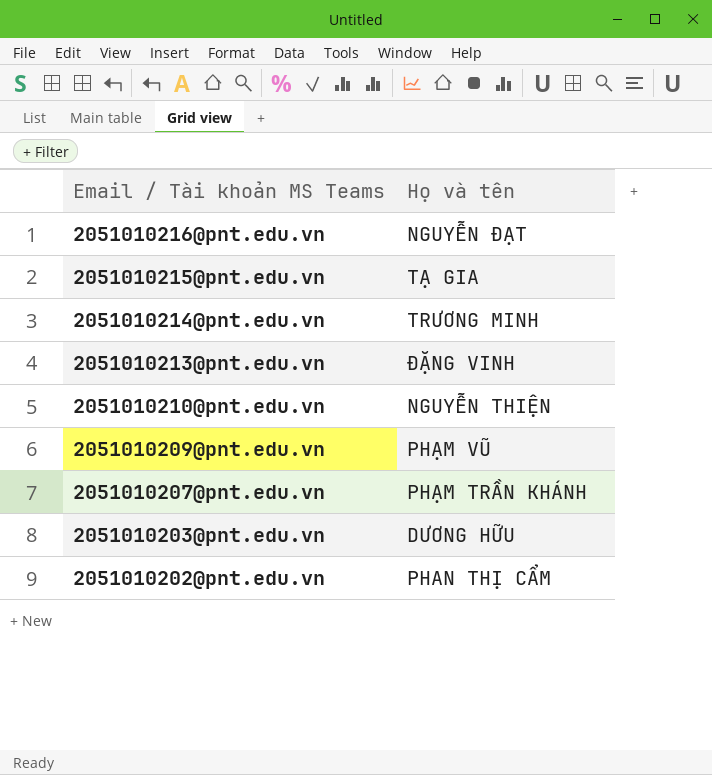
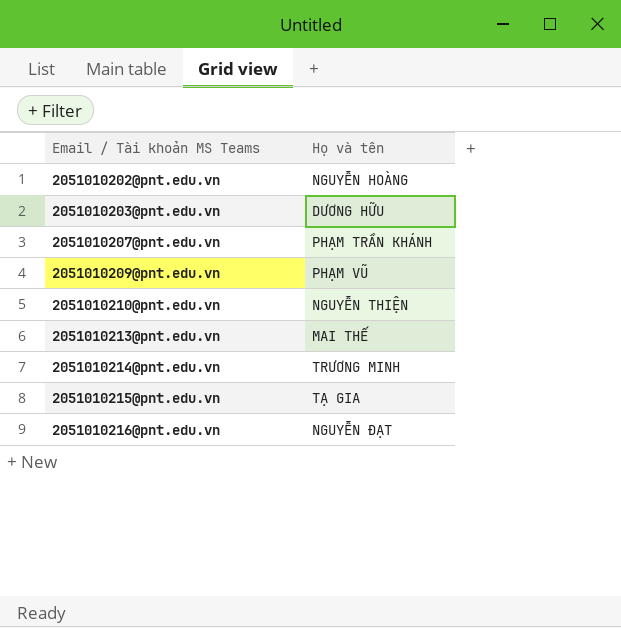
row order: Email / Tài khoản MS Teams descending -> Email / Tài khoản MS Teams ascending
2051010202@pnt.edu.vn | Họ và tên: PHAN THỊ CẨM -> NGUYỄN HOÀNG
2051010213@pnt.edu.vn | Họ và tên: ĐẶNG VINH -> MAI THẾ

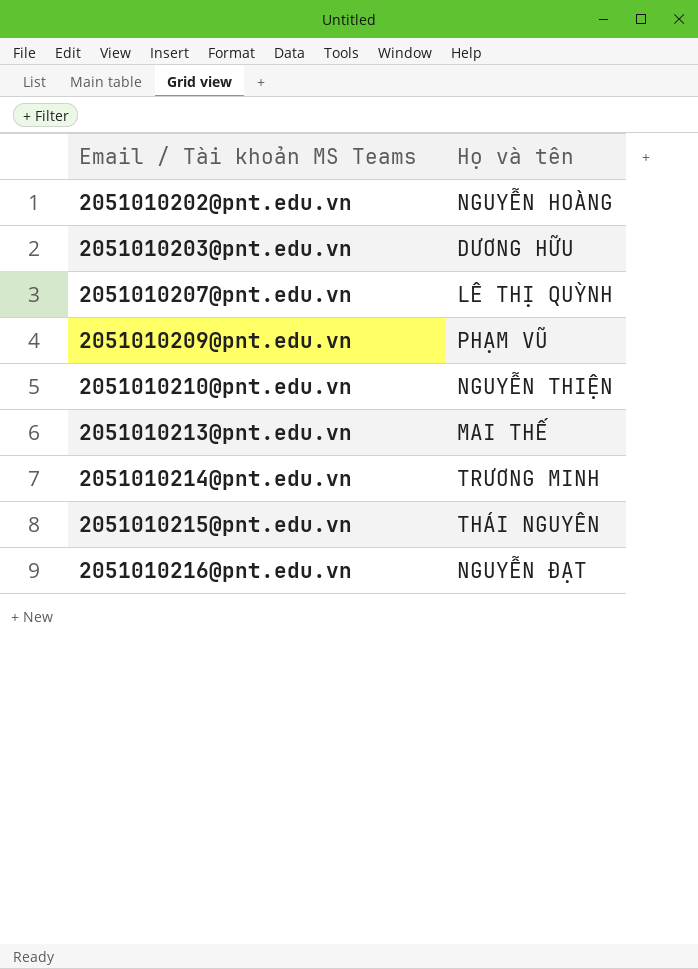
2051010207@pnt.edu.vn | Họ và tên: PHẠM TRẦN KHÁNH -> LÊ THỊ QUỲNH
2051010215@pnt.edu.vn | Họ và tên: TẠ GIA -> THÁI NGUYÊN

